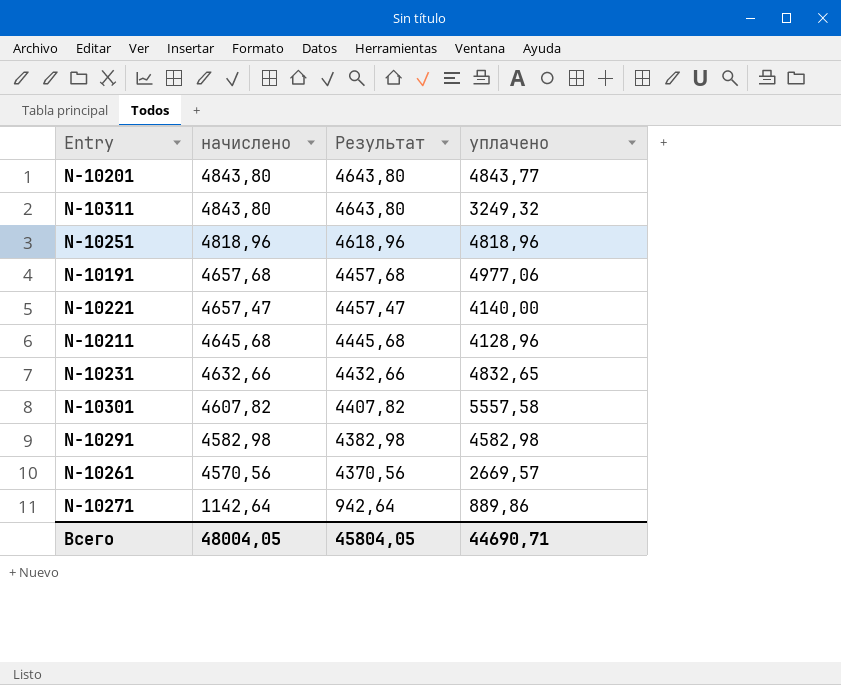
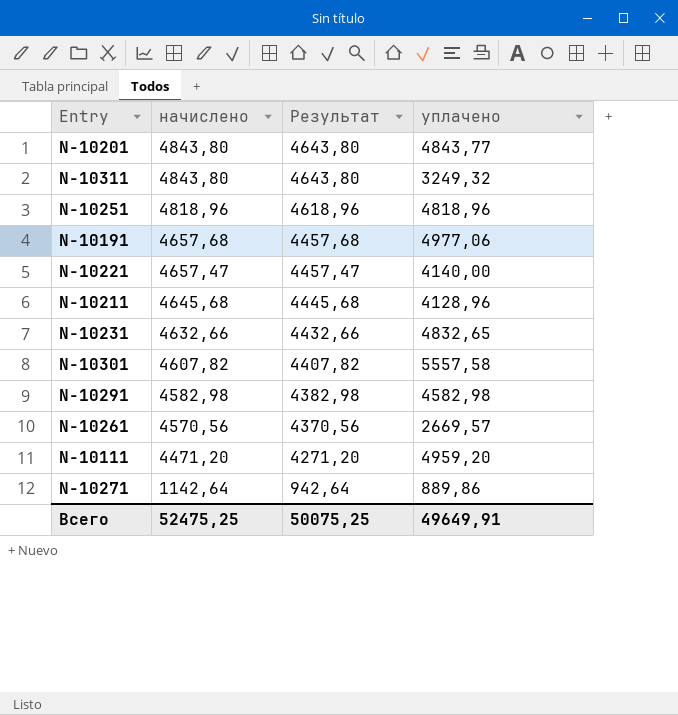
row N-10111: none -> 4471,20 | 4271,20 | 4959,20
Всего | начислено: 48004,05 -> 52475,25
Всего | Результат: 45804,05 -> 50075,25
Всего | уплачено: 44690,71 -> 49649,91

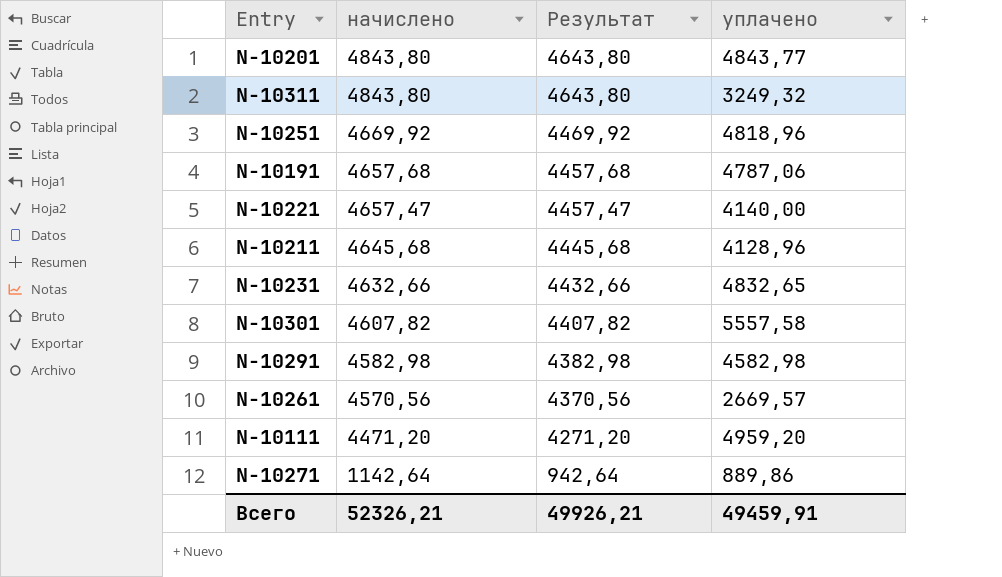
N-10251 | начислено: 4818,96 -> 4669,92
N-10251 | Результат: 4618,96 -> 4469,92
N-10191 | уплачено: 4977,06 -> 4787,06
Всего | начислено: 52475,25 -> 52326,21
Всего | Результат: 50075,25 -> 49926,21
Всего | уплачено: 49649,91 -> 49459,91

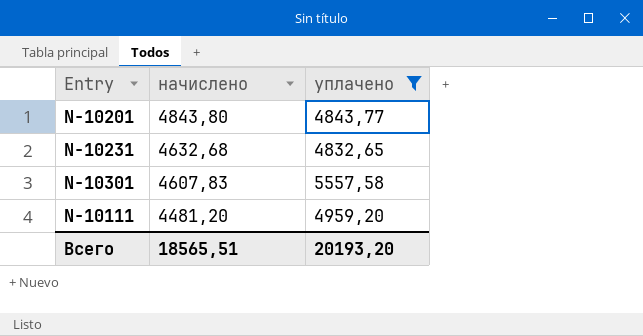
filter: none -> уплачено >= 4832,65
column Результат | formula: [начислено] - 200 -> none
N-10231 | начислено: 4632,66 -> 4632,68
N-10301 | начислено: 4607,82 -> 4607,83
N-10111 | начислено: 4471,20 -> 4481,20
Всего | начислено: 52326,21 -> 18565,51
Всего | уплачено: 49459,91 -> 20193,20

